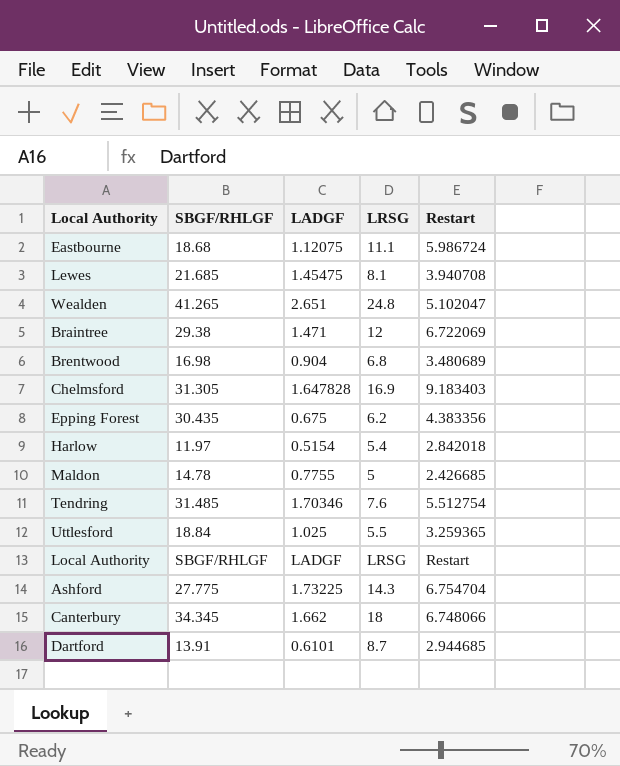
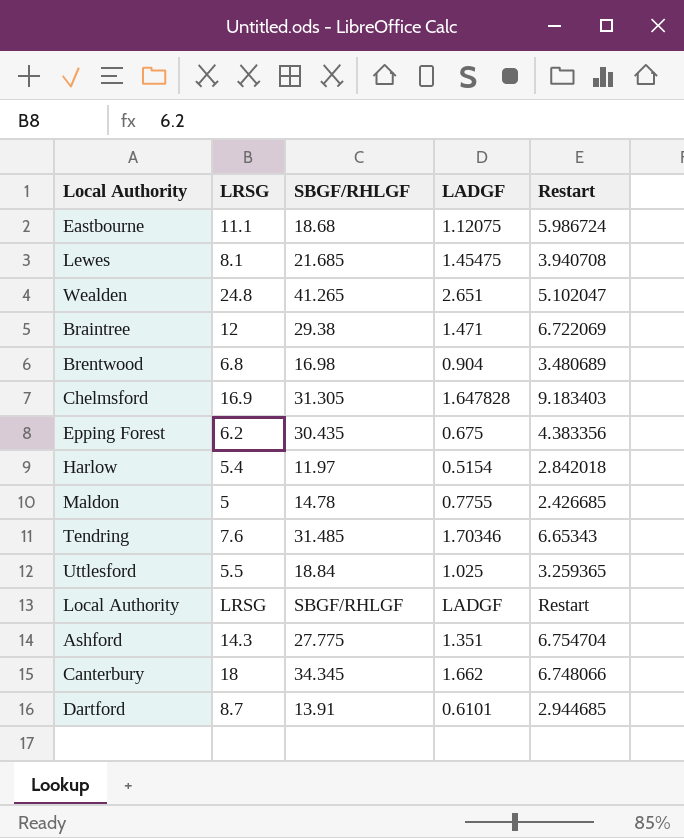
column LRSG | position: 4 -> 2
Tendring | Restart: 5.512754 -> 6.65343
Ashford | LADGF: 1.73225 -> 1.351

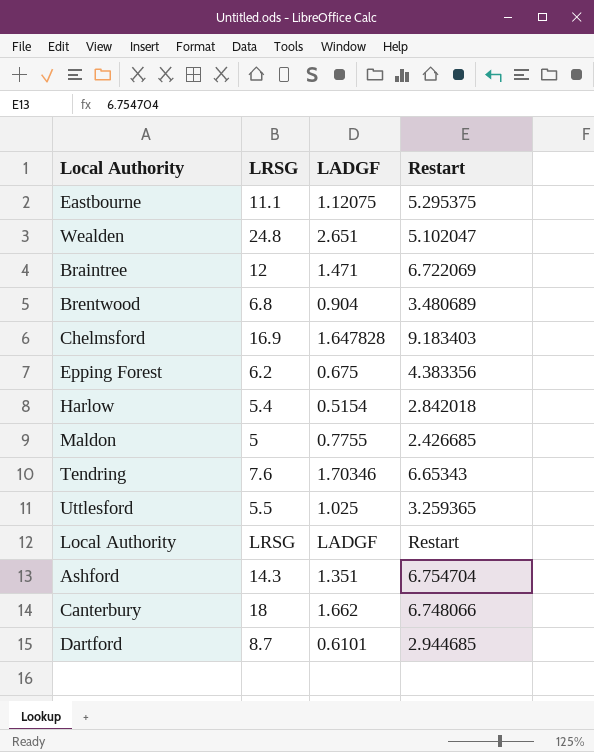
column SBGF/RHLGF | position: 3 -> none
row Lewes: 8.1 | 21.685 | 1.45475 | 3.940708 -> none
Eastbourne | Restart: 5.986724 -> 5.295375

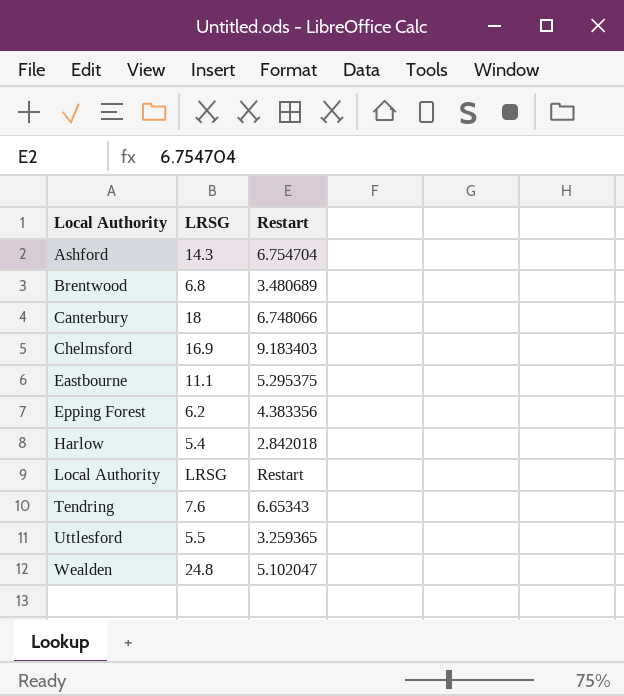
row order: none -> Local Authority ascending
column LADGF | position: 3 -> none
row Braintree: 12 | 1.471 | 6.722069 -> none
row Maldon: 5 | 0.7755 | 2.426685 -> none
row Dartford: 8.7 | 0.6101 | 2.944685 -> none

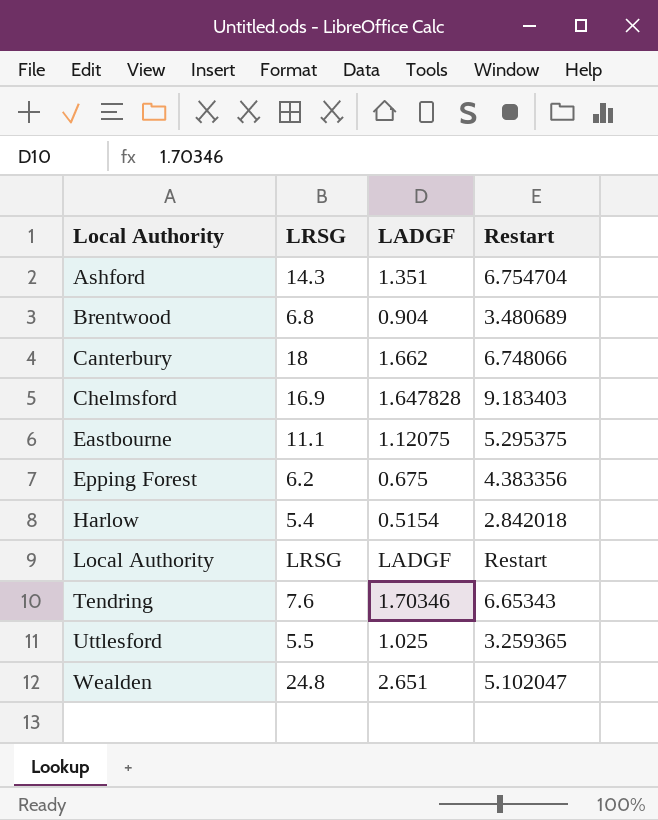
column LADGF | position: none -> 3

